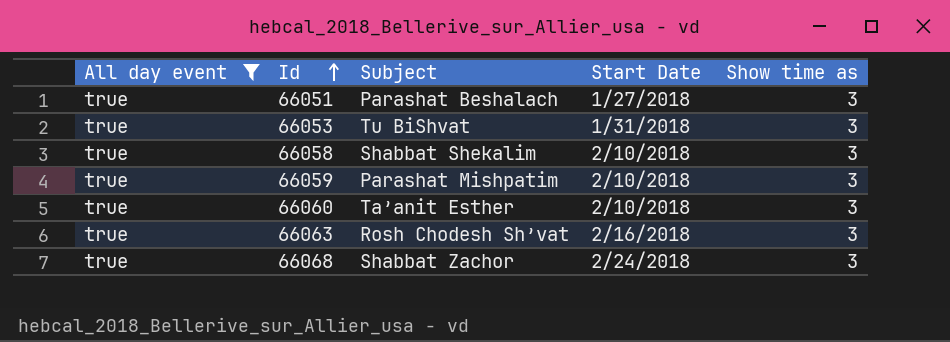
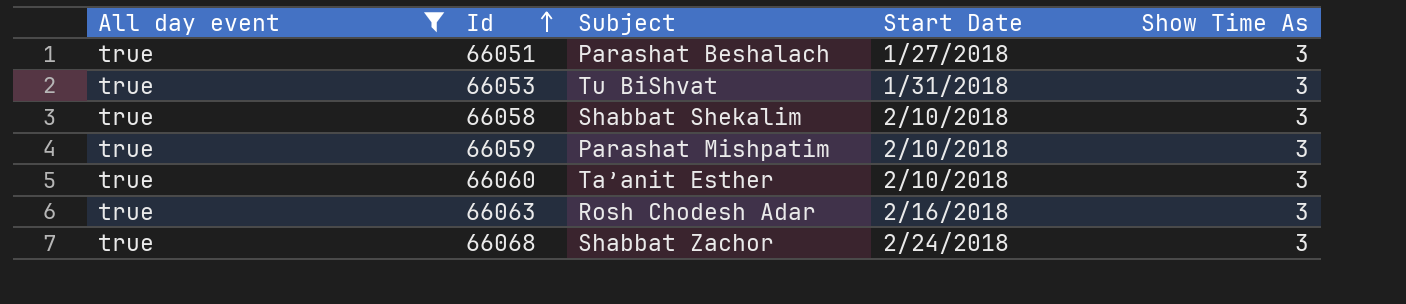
column name: Show time as -> Show Time As
66063 | Subject: Rosh Chodesh Sh’vat -> Rosh Chodesh Adar

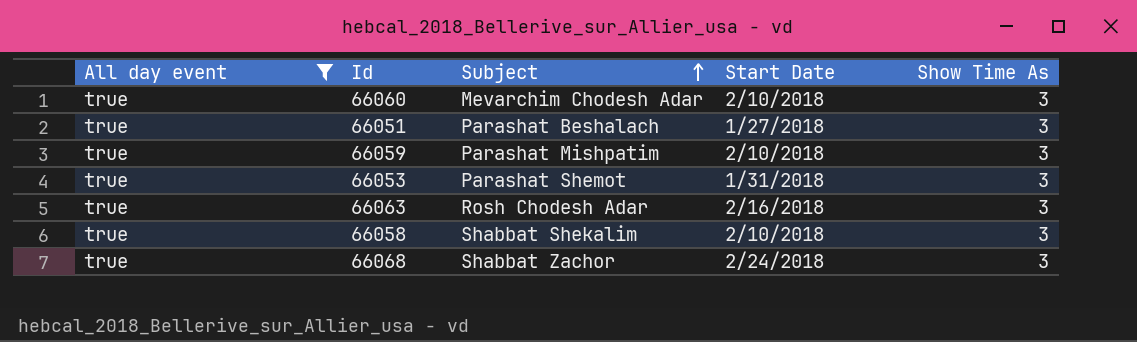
row order: Id ascending -> Subject ascending
66060 | Subject: Ta’anit Esther -> Mevarchim Chodesh Adar
66053 | Subject: Tu BiShvat -> Parashat Shemot

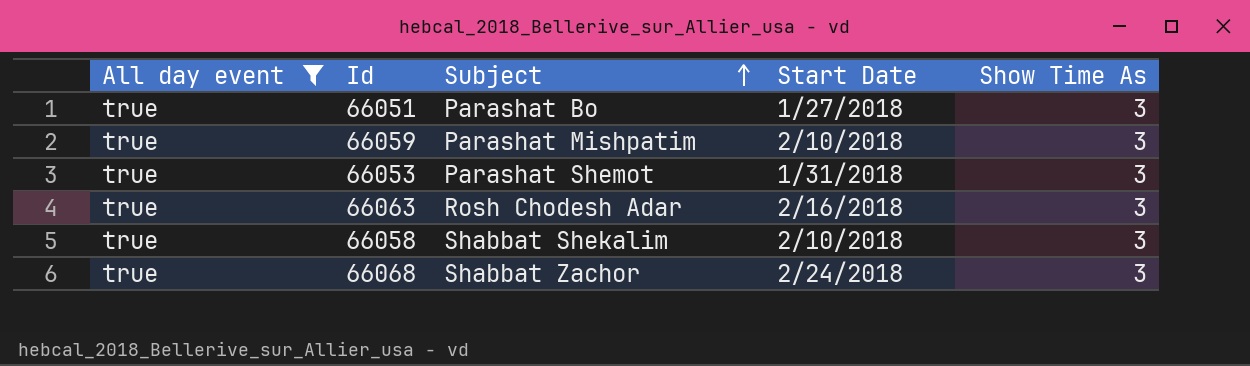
row 66060: true | Mevarchim Chodesh Adar | 2/10/2018 | 3 -> none
66051 | Subject: Parashat Beshalach -> Parashat Bo

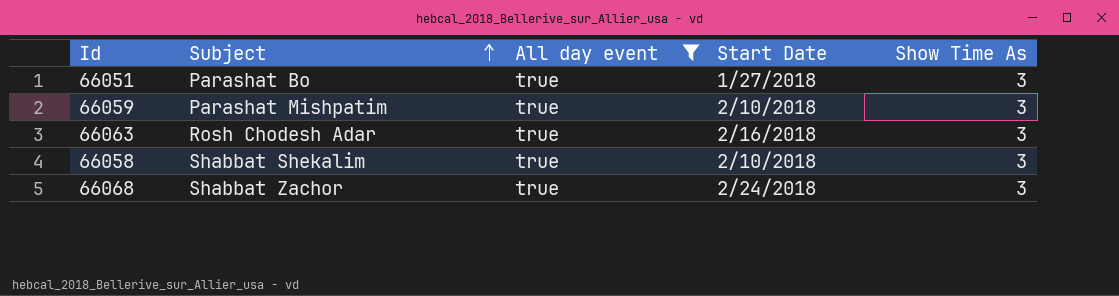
column All day event | position: 1 -> 3
row 66053: true | Parashat Shemot | 1/31/2018 | 3 -> none

